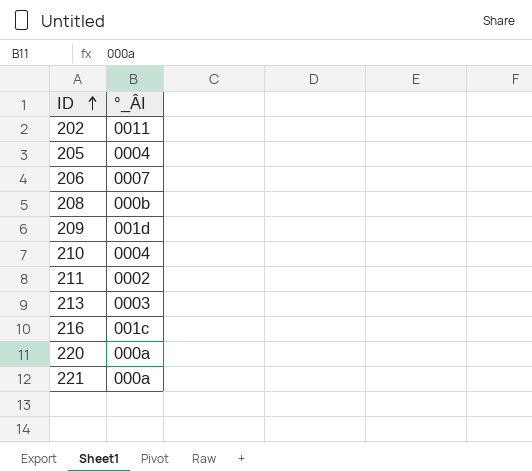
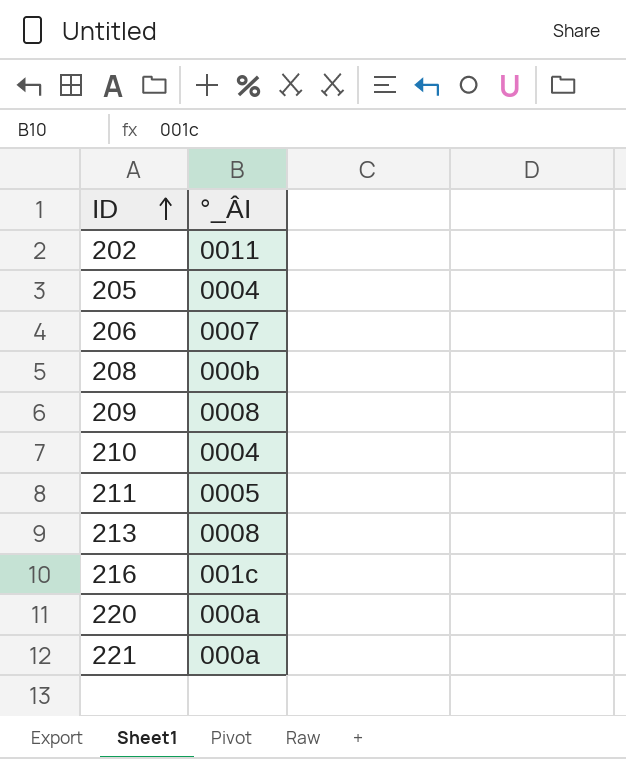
209 | °_ÂI: 001d -> 0008
211 | °_ÂI: 0002 -> 0005
213 | °_ÂI: 0003 -> 0008

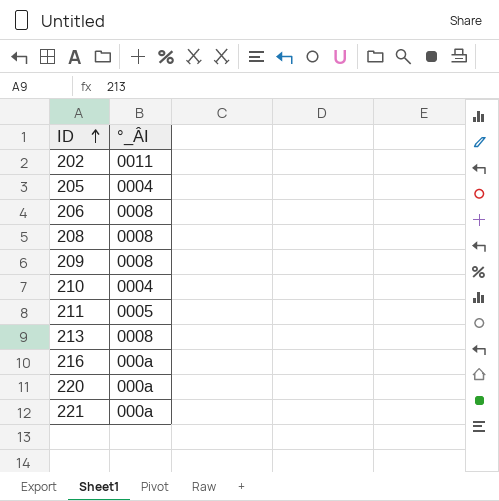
206 | °_ÂI: 0007 -> 0008
208 | °_ÂI: 000b -> 0008
216 | °_ÂI: 001c -> 000a

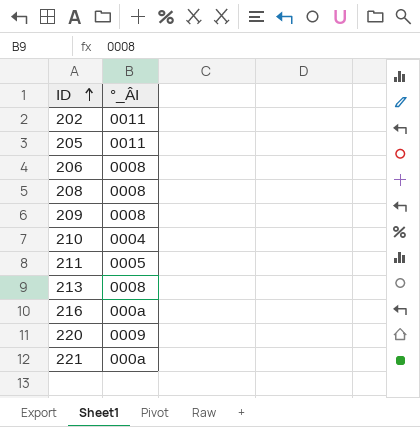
205 | °_ÂI: 0004 -> 0011
220 | °_ÂI: 000a -> 0009

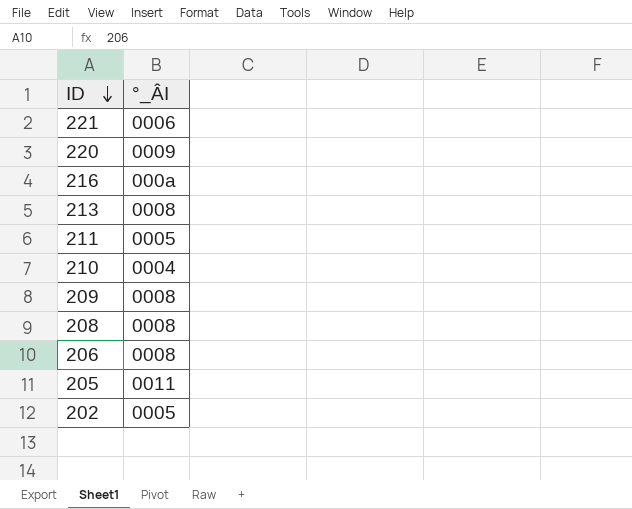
row order: ID ascending -> ID descending
221 | °_ÂI: 000a -> 0006
202 | °_ÂI: 0011 -> 0005

